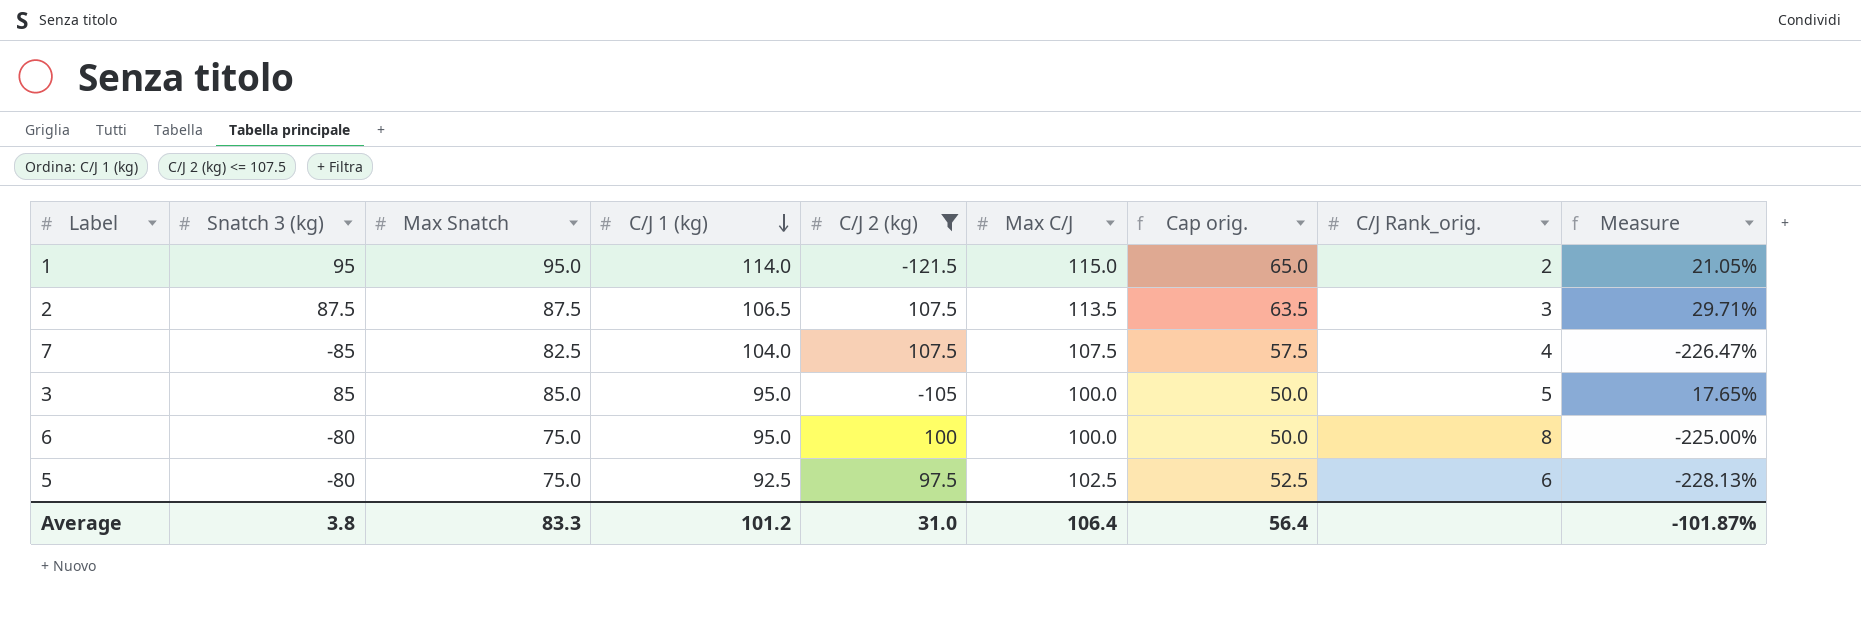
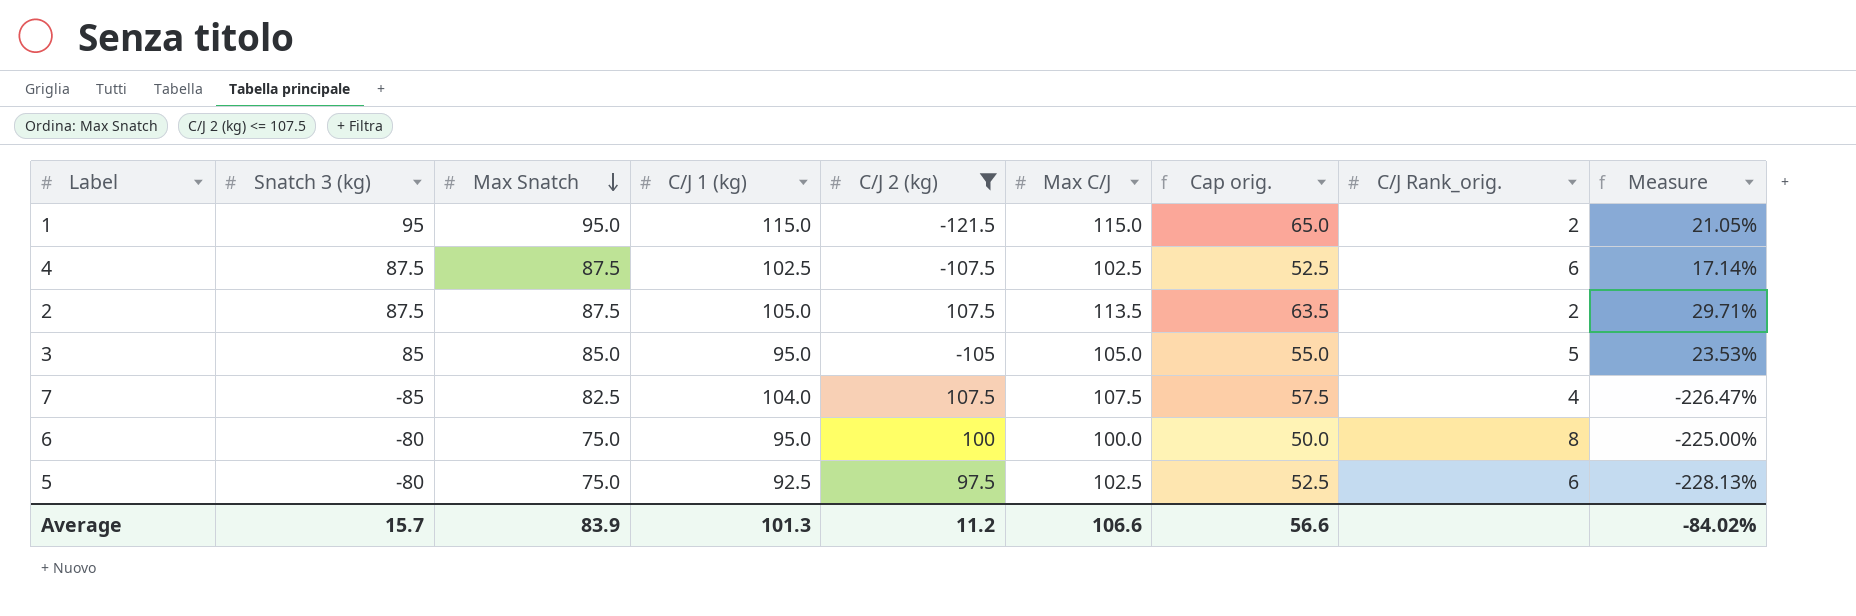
row order: C/J 1 (kg) descending -> Max Snatch descending
1 | C/J 1 (kg): 114.0 -> 115.0
row 4: none -> 87.5 | 87.5 | 102.5 | -107.5 | 102.5 | 52.5 | 6 | 17.14%
2 | C/J 1 (kg): 106.5 -> 105.0
2 | C/J Rank_orig.: 3 -> 2
3 | Max C/J: 100.0 -> 105.0
3 | Cap orig.: 50.0 -> 55.0
3 | Measure: 17.65% -> 23.53%
Average | Snatch 3 (kg): 3.8 -> 15.7
Average | Max Snatch: 83.3 -> 83.9
Average | C/J 1 (kg): 101.2 -> 101.3
Average | C/J 2 (kg): 31.0 -> 11.2
Average | Max C/J: 106.4 -> 106.6
Average | Cap orig.: 56.4 -> 56.6
Average | Measure: -101.87% -> -84.02%

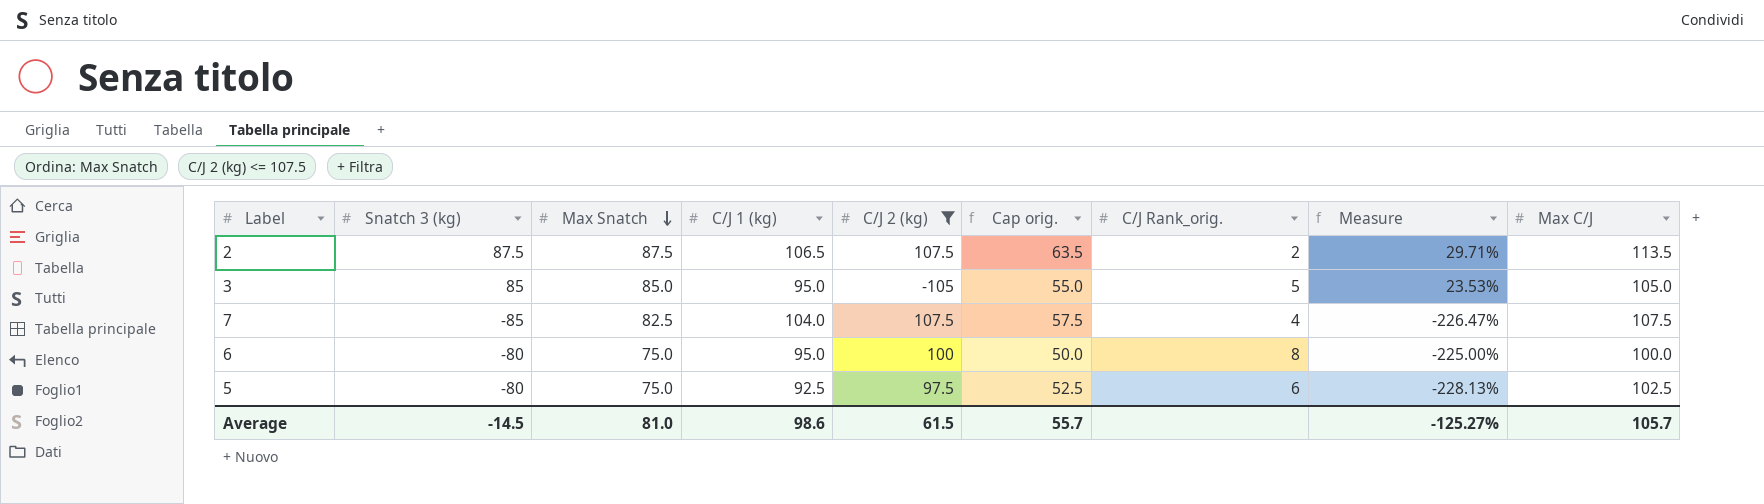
column Max C/J | position: 6 -> 9
row 1: 95 | 95.0 | 115.0 | -121.5 | 115.0 | 65.0 | 2 | 21.05% -> none
row 4: 87.5 | 87.5 | 102.5 | -107.5 | 102.5 | 52.5 | 6 | 17.14% -> none
2 | C/J 1 (kg): 105.0 -> 106.5
Average | Snatch 3 (kg): 15.7 -> -14.5
Average | Max Snatch: 83.9 -> 81.0
Average | C/J 1 (kg): 101.3 -> 98.6
Average | C/J 2 (kg): 11.2 -> 61.5
Average | Cap orig.: 56.6 -> 55.7
Average | Measure: -84.02% -> -125.27%
Average | Max C/J: 106.6 -> 105.7

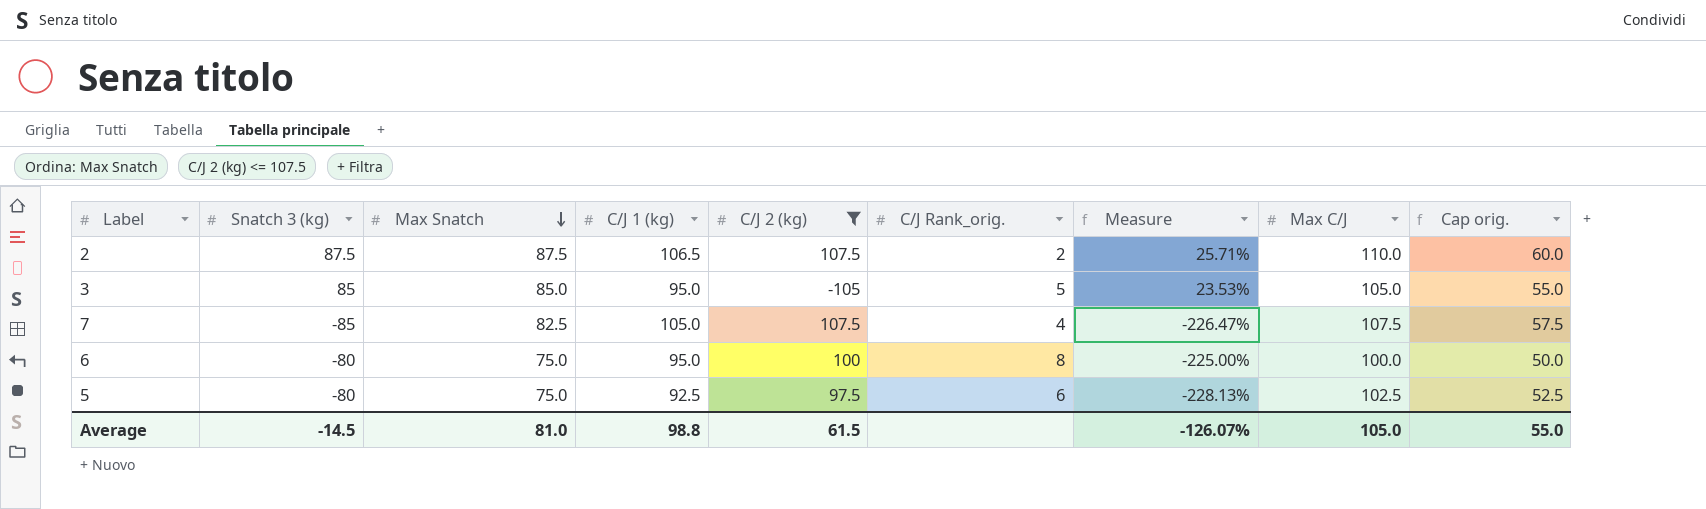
column Cap orig. | position: 6 -> 9
2 | Measure: 29.71% -> 25.71%
2 | Max C/J: 113.5 -> 110.0
2 | Cap orig.: 63.5 -> 60.0
7 | C/J 1 (kg): 104.0 -> 105.0
Average | C/J 1 (kg): 98.6 -> 98.8
Average | Measure: -125.27% -> -126.07%
Average | Max C/J: 105.7 -> 105.0
Average | Cap orig.: 55.7 -> 55.0

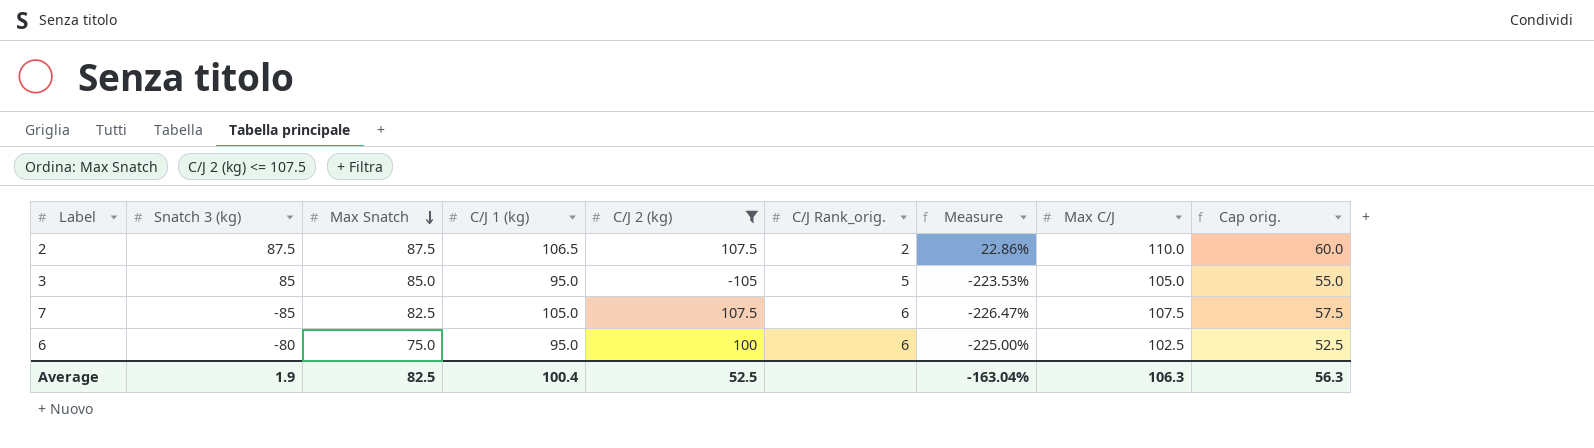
column Measure | formula: ([Max C/J] - [Snatch 3 (kg)]) / [Snatch 3 (kg)] -> ([C/J 2 (kg)] - [Snatch 3 (kg)]) / [Snatch 3 (kg)]
row 5: -80 | 75.0 | 92.5 | 97.5 | 6 | -228.13% | 102.5 | 52.5 -> none
7 | C/J Rank_orig.: 4 -> 6
6 | C/J Rank_orig.: 8 -> 6
6 | Max C/J: 100.0 -> 102.5
6 | Cap orig.: 50.0 -> 52.5
Average | Snatch 3 (kg): -14.5 -> 1.9
Average | Max Snatch: 81.0 -> 82.5
Average | C/J 1 (kg): 98.8 -> 100.4
Average | C/J 2 (kg): 61.5 -> 52.5
Average | Measure: -126.07% -> -163.04%
Average | Max C/J: 105.0 -> 106.3
Average | Cap orig.: 55.0 -> 56.3

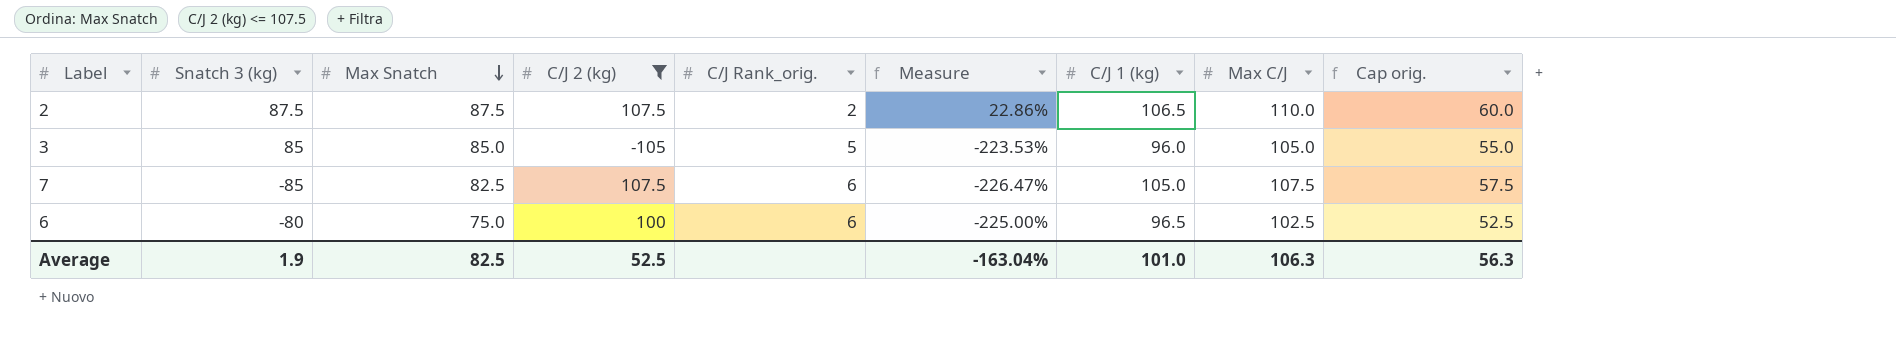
column C/J 1 (kg) | position: 4 -> 7
3 | C/J 1 (kg): 95.0 -> 96.0
6 | C/J 1 (kg): 95.0 -> 96.5
Average | C/J 1 (kg): 100.4 -> 101.0

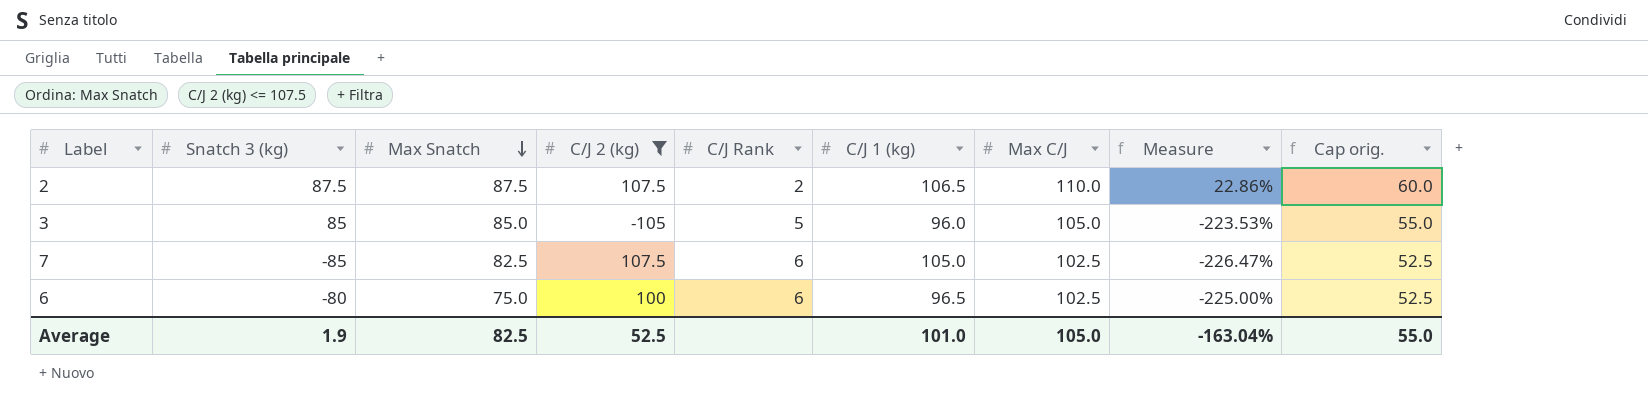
column name: C/J Rank_orig. -> C/J Rank
column Measure | position: 6 -> 8
7 | Max C/J: 107.5 -> 102.5
7 | Cap orig.: 57.5 -> 52.5
Average | Max C/J: 106.3 -> 105.0
Average | Cap orig.: 56.3 -> 55.0

